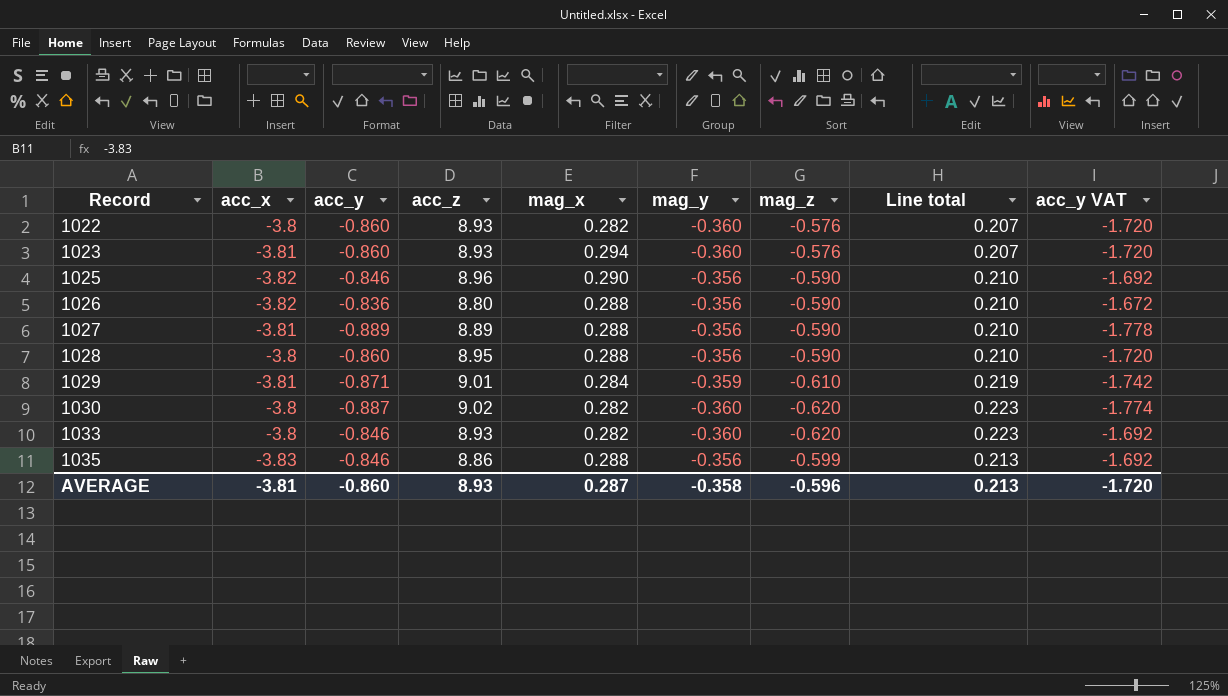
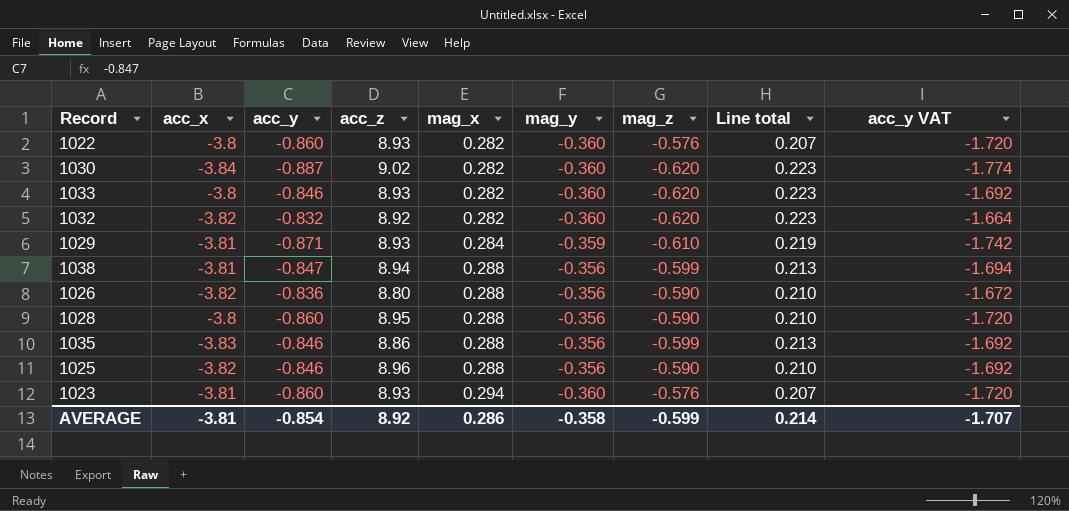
row order: Record ascending -> mag_x ascending
row 1027: -3.81 | -0.889 | 8.89 | 0.288 | -0.356 | -0.590 | 0.210 | -1.778 -> none
1030 | acc_x: -3.8 -> -3.84
row 1032: none -> -3.82 | -0.832 | 8.92 | 0.282 | -0.360 | -0.620 | 0.223 | -1.664
1029 | acc_z: 9.01 -> 8.93
row 1038: none -> -3.81 | -0.847 | 8.94 | 0.288 | -0.356 | -0.599 | 0.213 | -1.694
1025 | mag_x: 0.290 -> 0.288
AVERAGE | acc_y: -0.860 -> -0.854
AVERAGE | acc_z: 8.93 -> 8.92
AVERAGE | mag_x: 0.287 -> 0.286
AVERAGE | mag_z: -0.596 -> -0.599
AVERAGE | Line total: 0.213 -> 0.214
AVERAGE | acc_y VAT: -1.720 -> -1.707

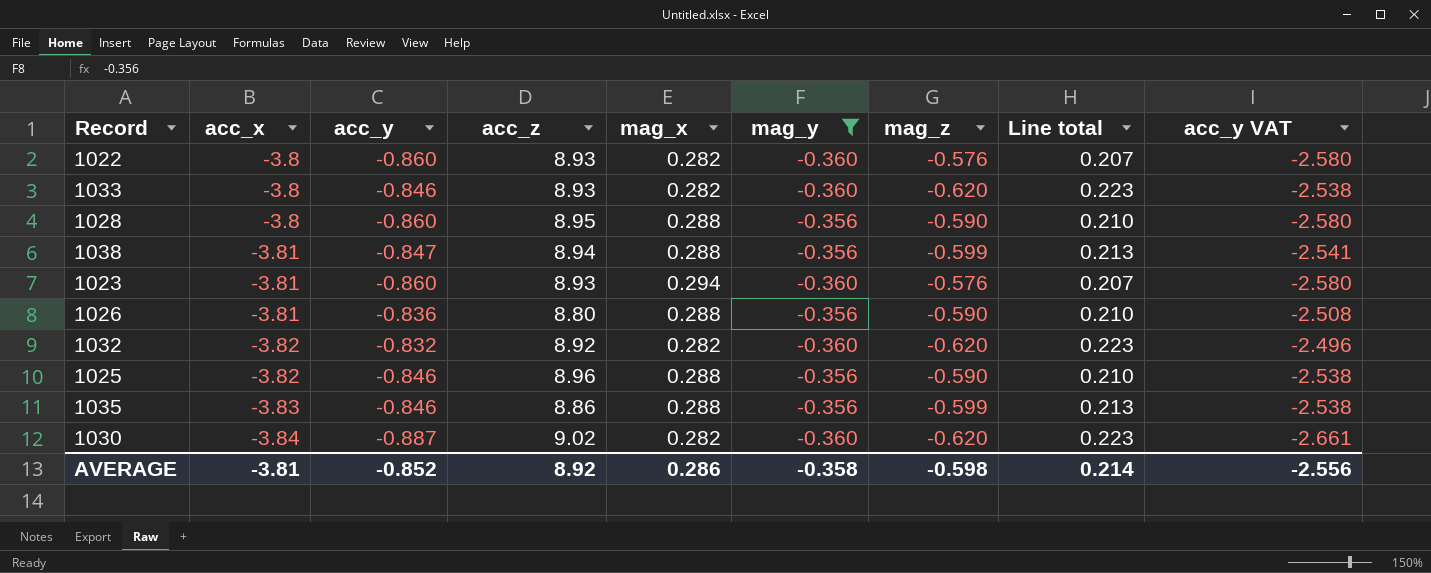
filter: none -> mag_y != -0.359
row order: mag_x ascending -> acc_x descending
column acc_y VAT | formula: [acc_y] * 2 -> [acc_y] * 3
1026 | acc_x: -3.82 -> -3.81
AVERAGE | acc_y: -0.854 -> -0.852
AVERAGE | mag_z: -0.599 -> -0.598
AVERAGE | acc_y VAT: -1.707 -> -2.556

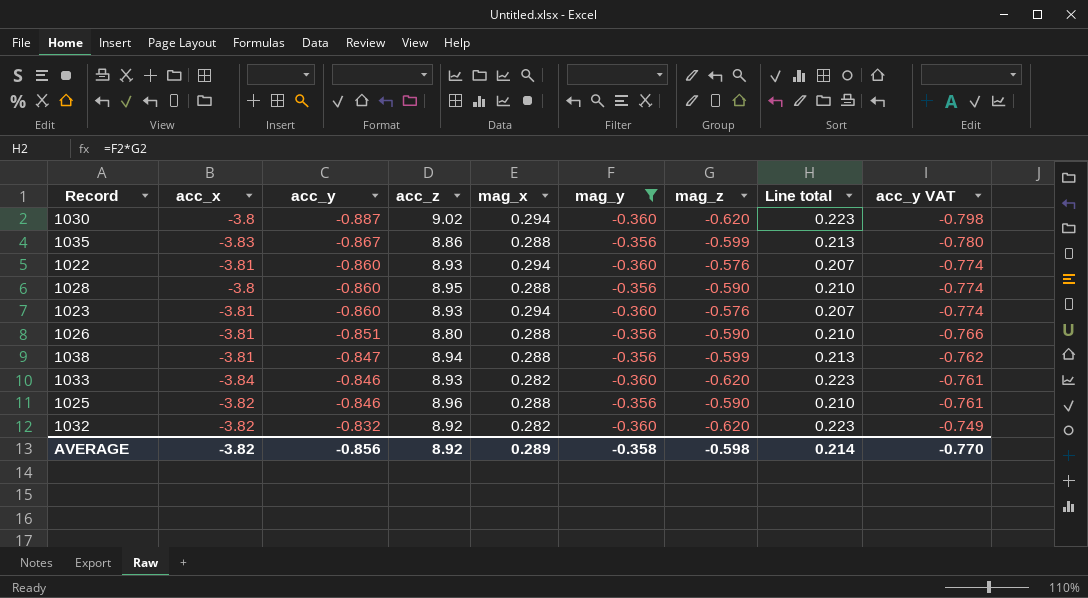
row order: acc_x descending -> acc_y ascending
column acc_y VAT | formula: [acc_y] * 3 -> [acc_y] * 0.9
1030 | acc_x: -3.84 -> -3.8
1030 | mag_x: 0.282 -> 0.294
1035 | acc_y: -0.846 -> -0.867
1022 | acc_x: -3.8 -> -3.81
1022 | mag_x: 0.282 -> 0.294
1026 | acc_y: -0.836 -> -0.851
1033 | acc_x: -3.8 -> -3.84
AVERAGE | acc_x: -3.81 -> -3.82
AVERAGE | acc_y: -0.852 -> -0.856
AVERAGE | mag_x: 0.286 -> 0.289
AVERAGE | acc_y VAT: -2.556 -> -0.770

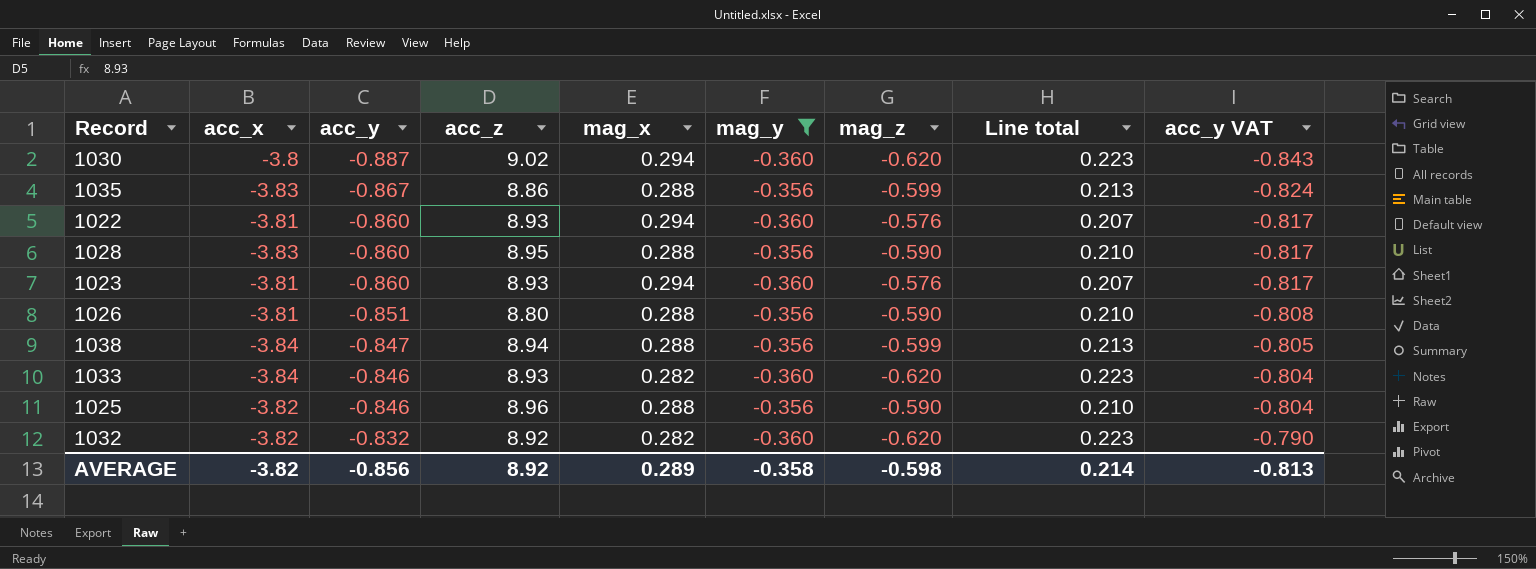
column acc_y VAT | formula: [acc_y] * 0.9 -> [acc_y] * 0.95
1028 | acc_x: -3.8 -> -3.83
1038 | acc_x: -3.81 -> -3.84
AVERAGE | acc_y VAT: -0.770 -> -0.813

